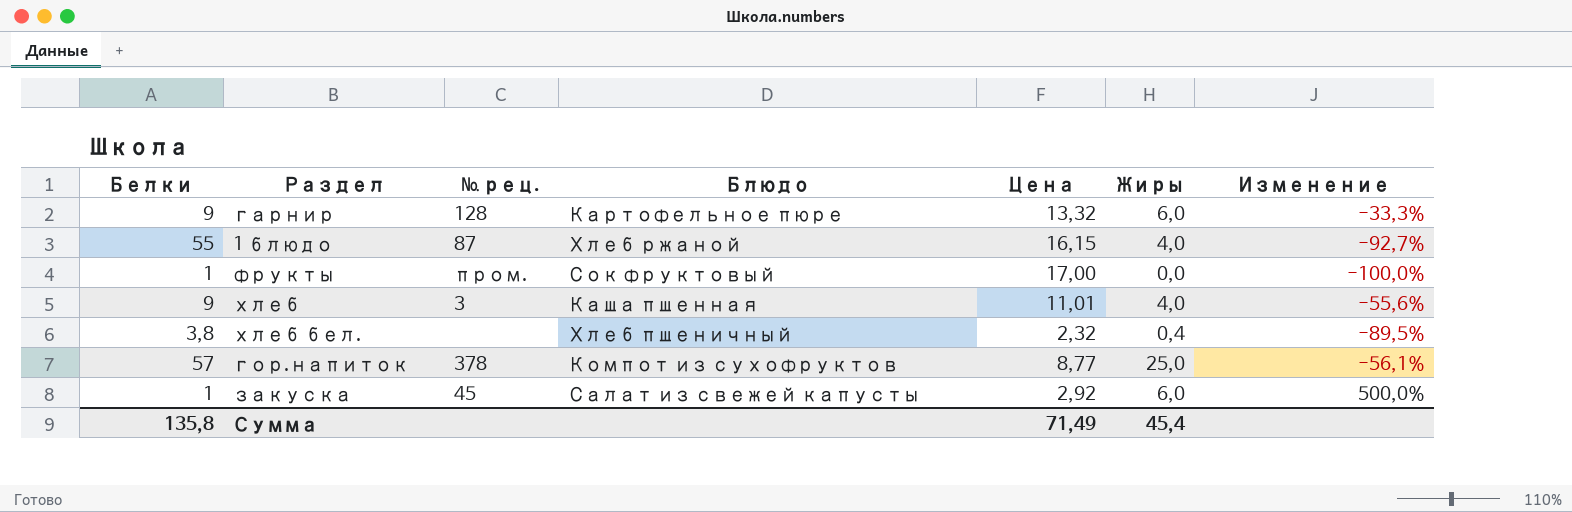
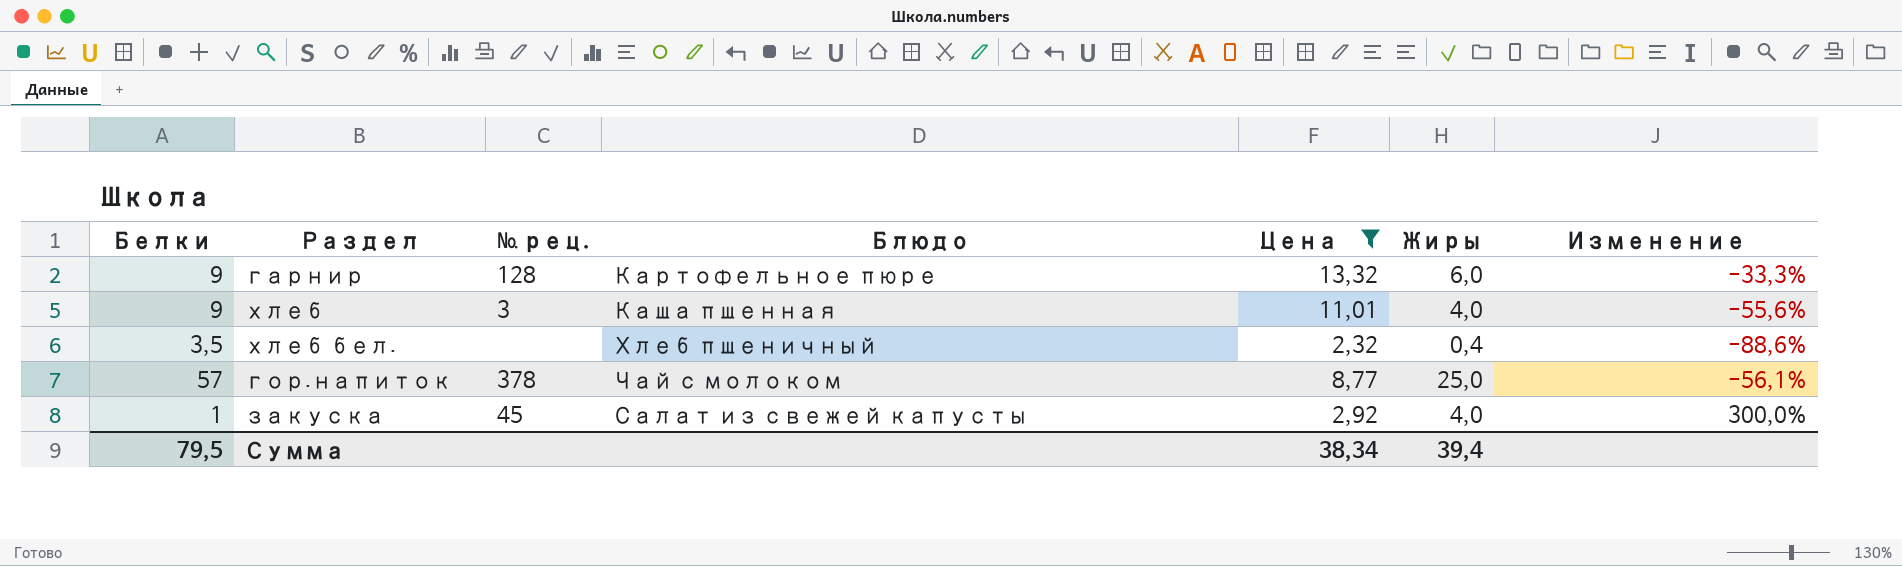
filter: none -> Цена <= 13,32
хлеб бел. | Белки: 3,8 -> 3,5
хлеб бел. | Изменение: -89,5% -> -88,6%
гор.напиток | Блюдо: Компот из сухофруктов -> Чай с молоком
закуска | Жиры: 6,0 -> 4,0
закуска | Изменение: 500,0% -> 300,0%
Сумма | Белки: 135,8 -> 79,5
Сумма | Цена: 71,49 -> 38,34
Сумма | Жиры: 45,4 -> 39,4

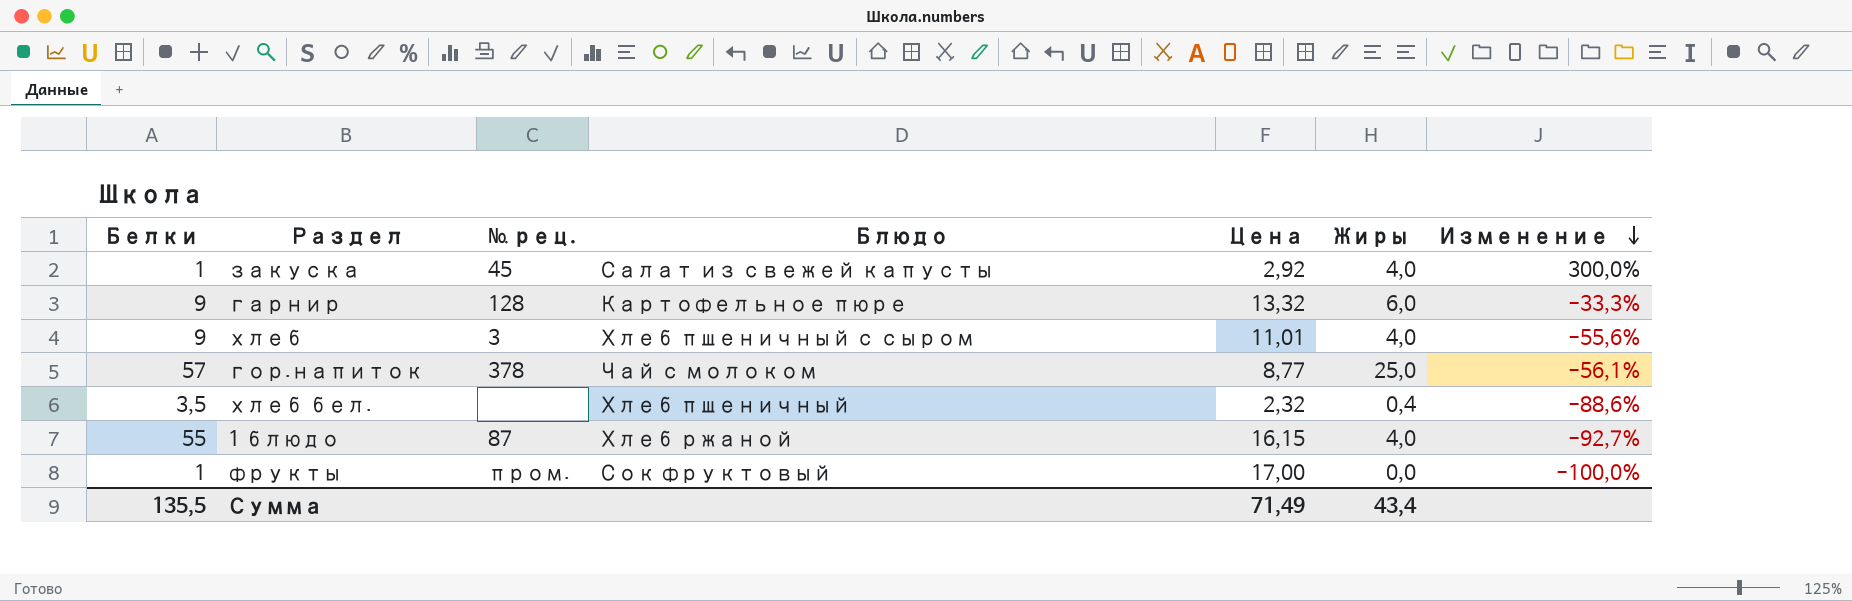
filter: Цена <= 13,32 -> none
row order: none -> Изменение descending
хлеб | Блюдо: Каша пшенная -> Хлеб пшеничный с сыром
Сумма | Белки: 79,5 -> 135,5
Сумма | Цена: 38,34 -> 71,49
Сумма | Жиры: 39,4 -> 43,4

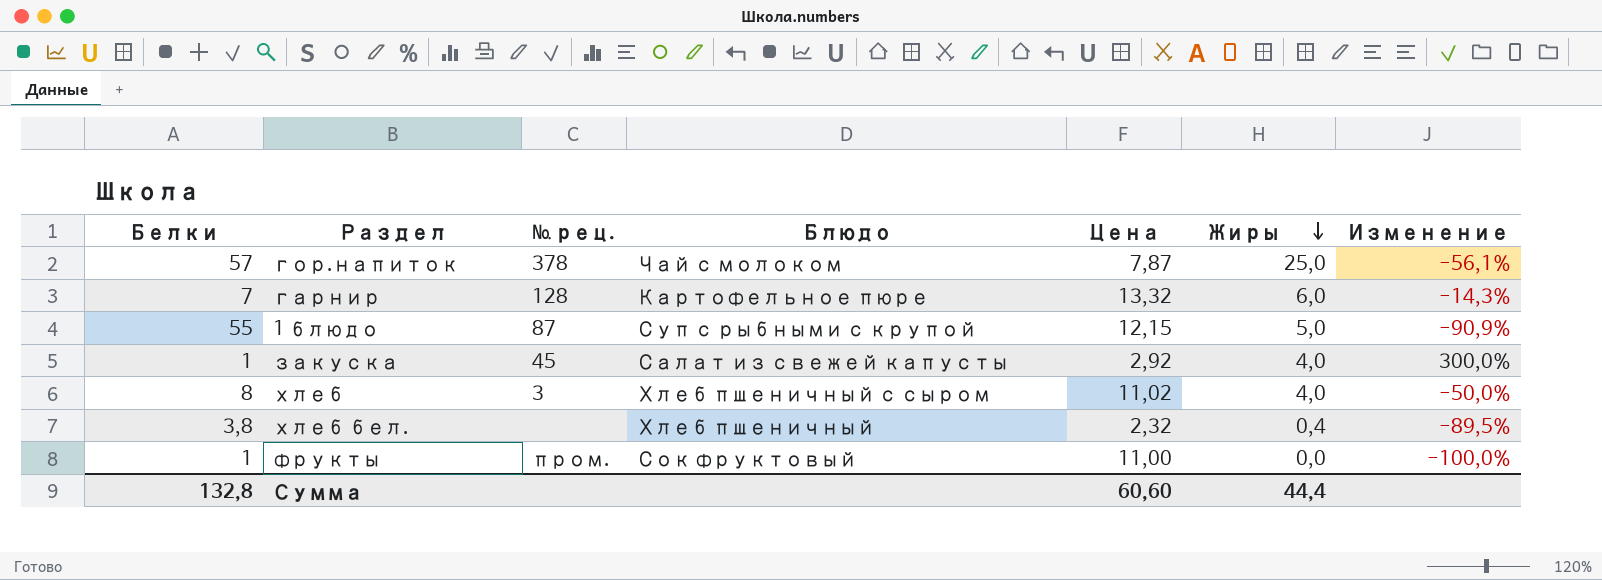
row order: Изменение descending -> Жиры descending
гор.напиток | Цена: 8,77 -> 7,87
гарнир | Белки: 9 -> 7
гарнир | Изменение: -33,3% -> -14,3%
1 блюдо | Блюдо: Хлеб ржаной -> Суп с рыбными с крупой
1 блюдо | Цена: 16,15 -> 12,15
1 блюдо | Жиры: 4,0 -> 5,0
1 блюдо | Изменение: -92,7% -> -90,9%
хлеб | Белки: 9 -> 8
хлеб | Цена: 11,01 -> 11,02
хлеб | Изменение: -55,6% -> -50,0%
хлеб бел. | Белки: 3,5 -> 3,8
хлеб бел. | Изменение: -88,6% -> -89,5%
фрукты | Цена: 17,00 -> 11,00
Сумма | Белки: 135,5 -> 132,8
Сумма | Цена: 71,49 -> 60,60
Сумма | Жиры: 43,4 -> 44,4

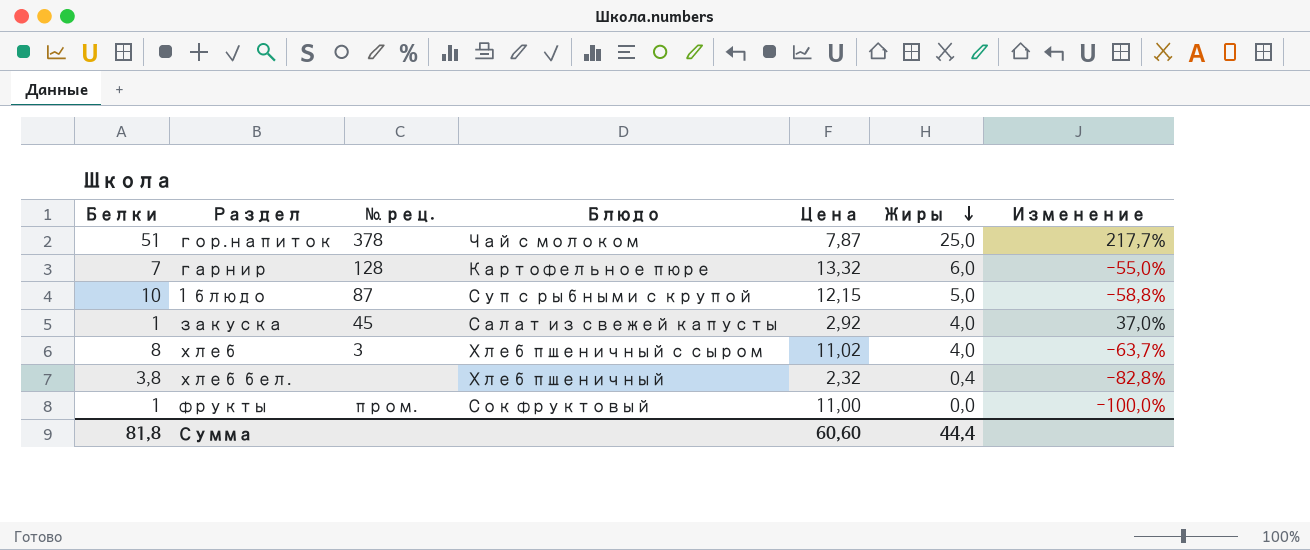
column Изменение | formula: ([Жиры] - [Белки]) / [Белки] -> ([Жиры] - [Цена]) / [Цена]
гор.напиток | Белки: 57 -> 51
1 блюдо | Белки: 55 -> 10
Сумма | Белки: 132,8 -> 81,8

